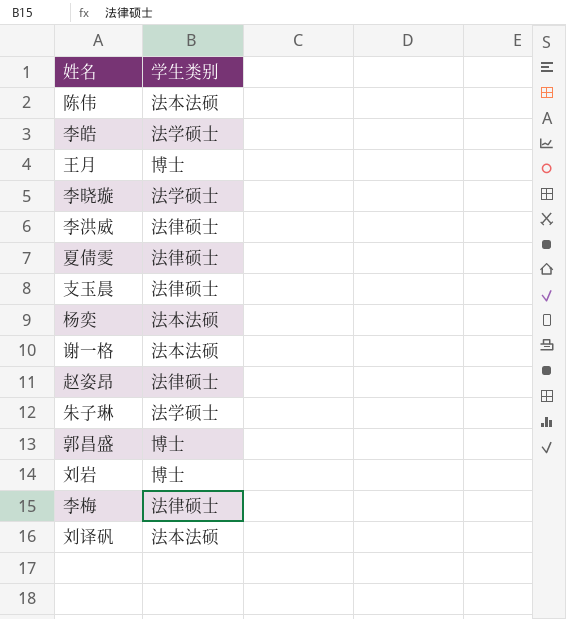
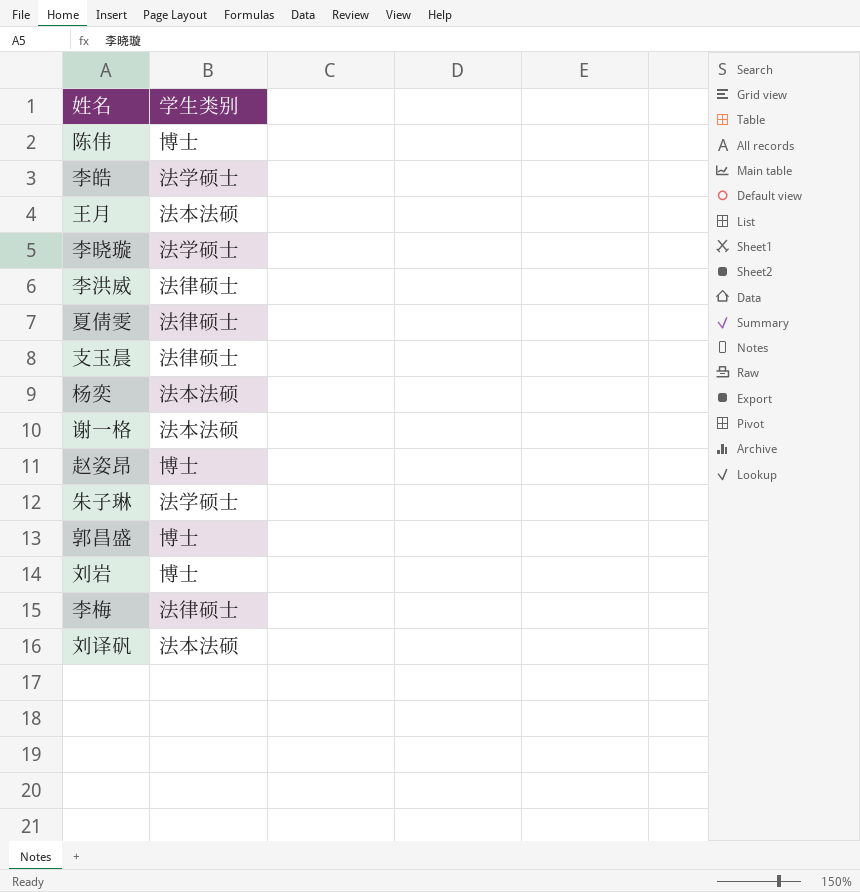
陈伟 | 学生类别: 法本法硕 -> 博士
王月 | 学生类别: 博士 -> 法本法硕
赵姿昂 | 学生类别: 法律硕士 -> 博士

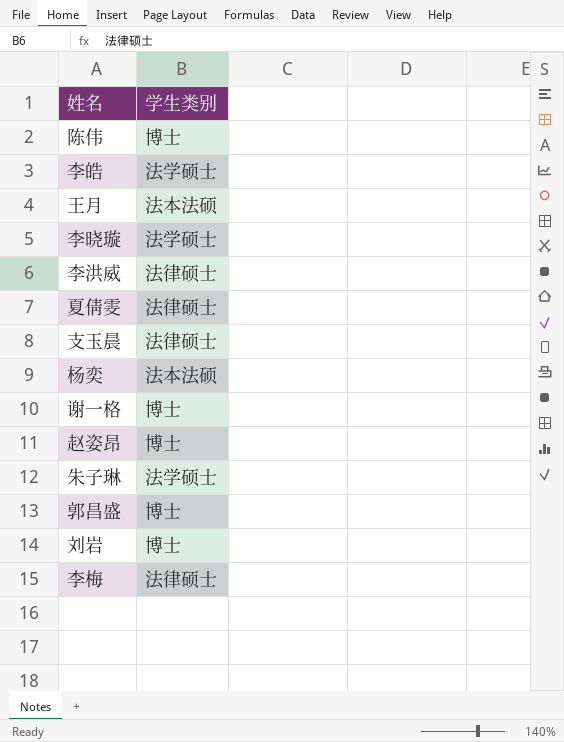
row 刘译矾: 法本法硕 -> none
谢一格 | 学生类别: 法本法硕 -> 博士

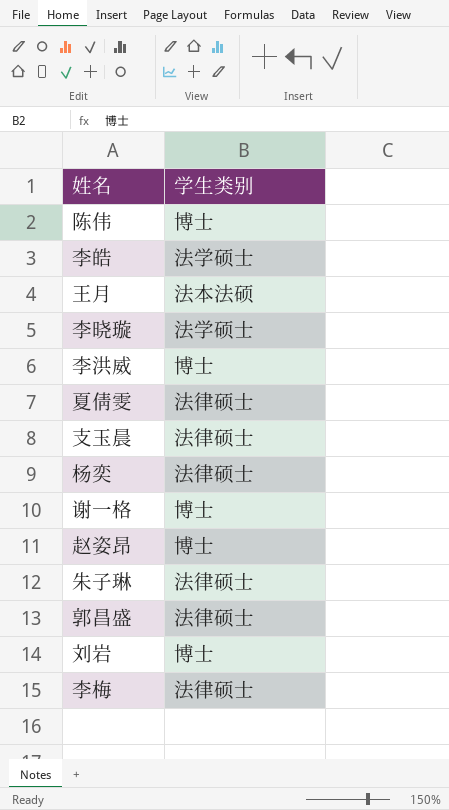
李洪威 | 学生类别: 法律硕士 -> 博士
杨奕 | 学生类别: 法本法硕 -> 法律硕士
朱子琳 | 学生类别: 法学硕士 -> 法律硕士
郭昌盛 | 学生类别: 博士 -> 法律硕士

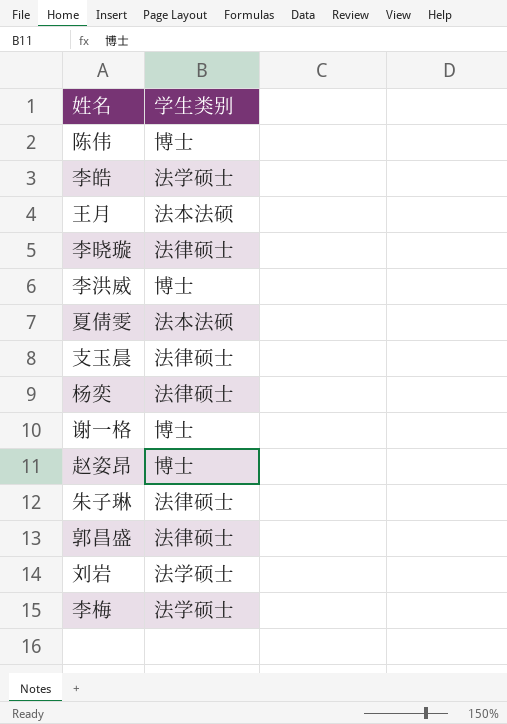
李晓璇 | 学生类别: 法学硕士 -> 法律硕士
夏倩雯 | 学生类别: 法律硕士 -> 法本法硕
刘岩 | 学生类别: 博士 -> 法学硕士
李梅 | 学生类别: 法律硕士 -> 法学硕士

